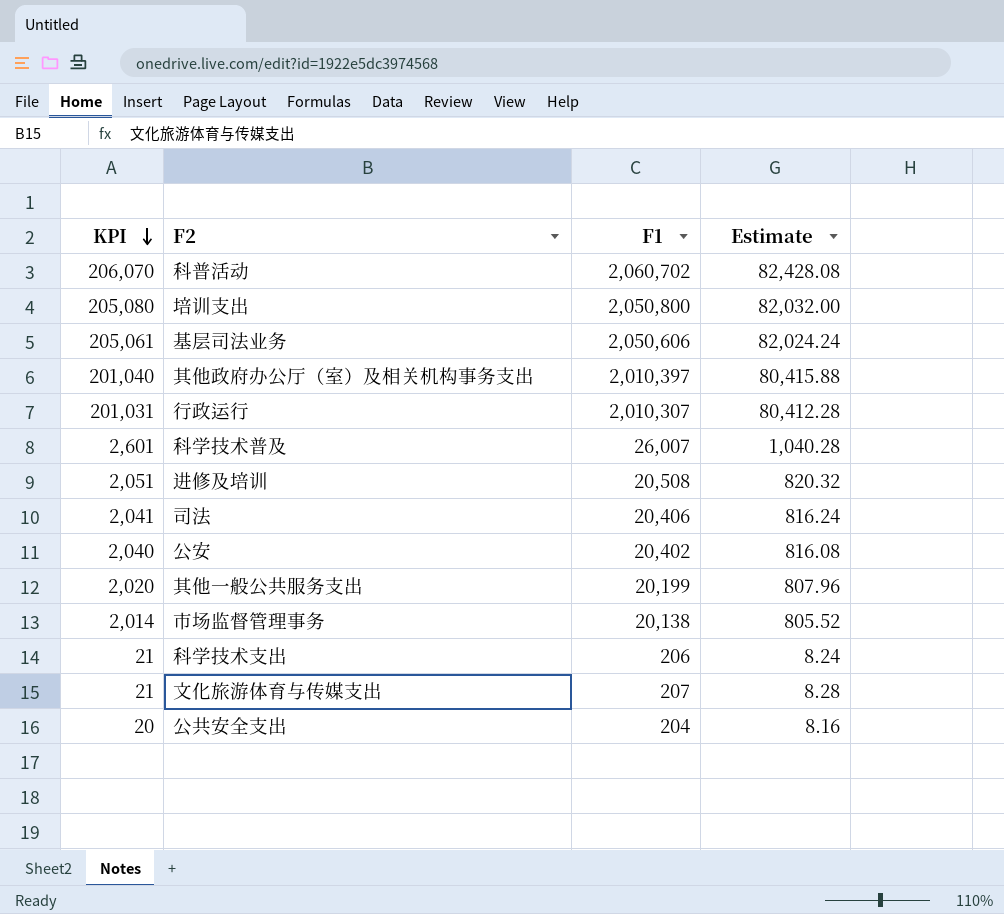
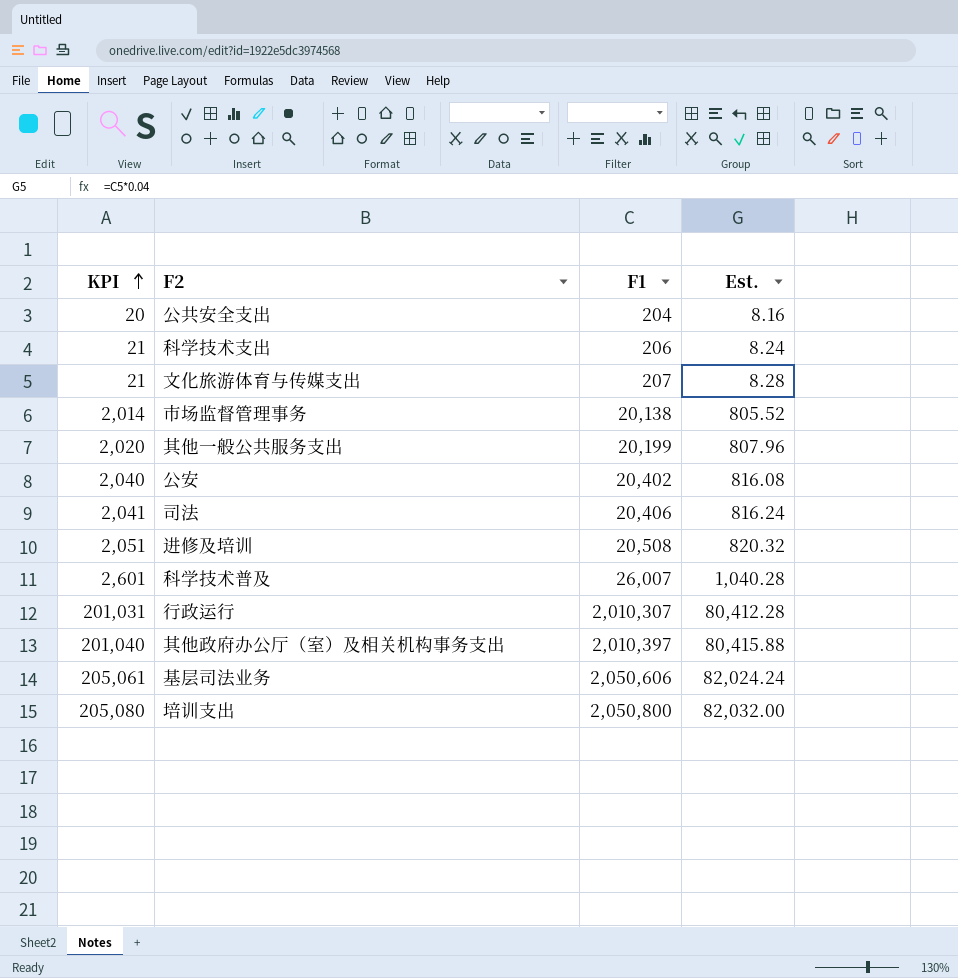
row order: KPI descending -> KPI ascending
column name: Estimate -> Est.
row 科普活动: 206,070 | 2,060,702 | 82,428.08 -> none

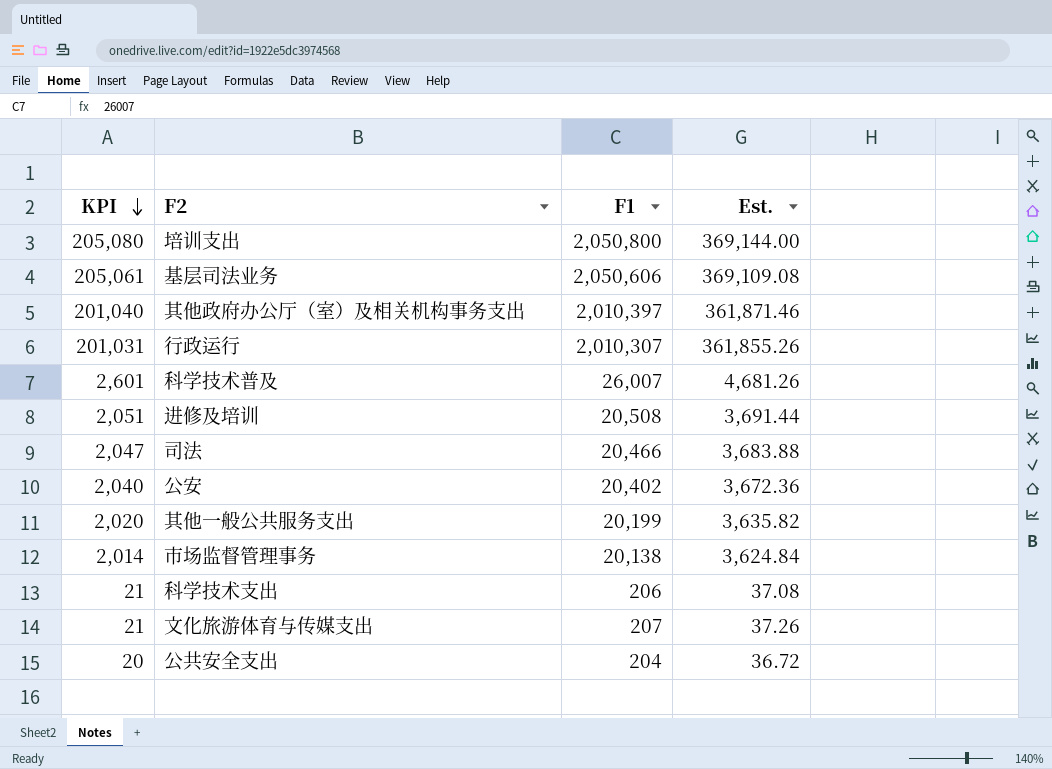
row order: KPI ascending -> KPI descending
column Est. | formula: [F1] * 0.04 -> [F1] * 0.18
司法 | KPI: 2,041 -> 2,047
司法 | F1: 20,406 -> 20,466

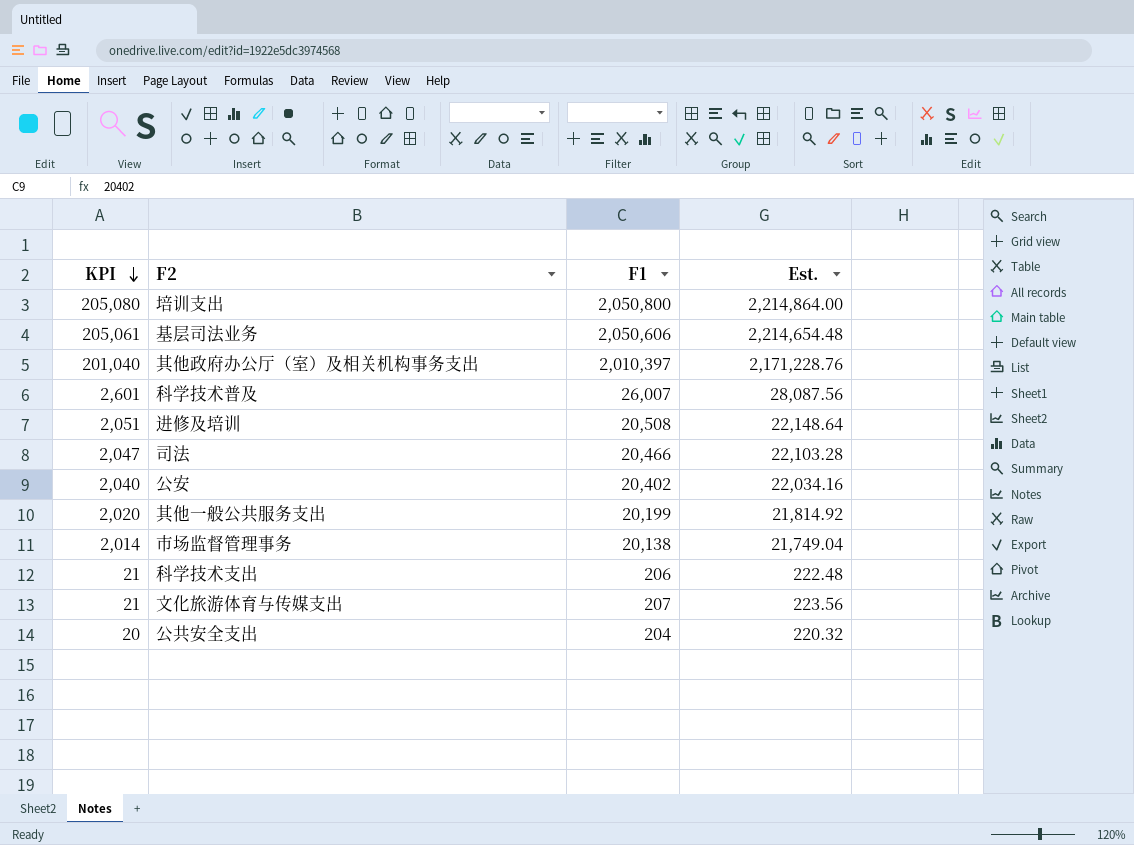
column Est. | formula: [F1] * 0.18 -> [F1] * 1.08
row 行政运行: 201,031 | 2,010,307 | 361,855.26 -> none

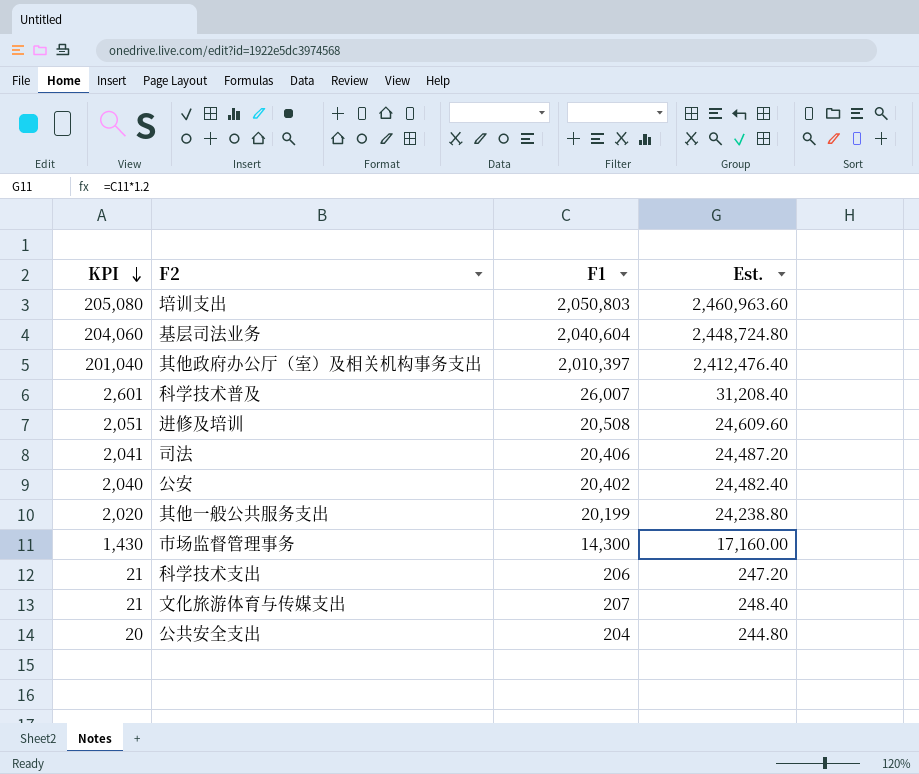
column Est. | formula: [F1] * 1.08 -> [F1] * 1.2
培训支出 | F1: 2,050,800 -> 2,050,803
基层司法业务 | KPI: 205,061 -> 204,060
基层司法业务 | F1: 2,050,606 -> 2,040,604
司法 | KPI: 2,047 -> 2,041
司法 | F1: 20,466 -> 20,406
市场监督管理事务 | KPI: 2,014 -> 1,430
市场监督管理事务 | F1: 20,138 -> 14,300

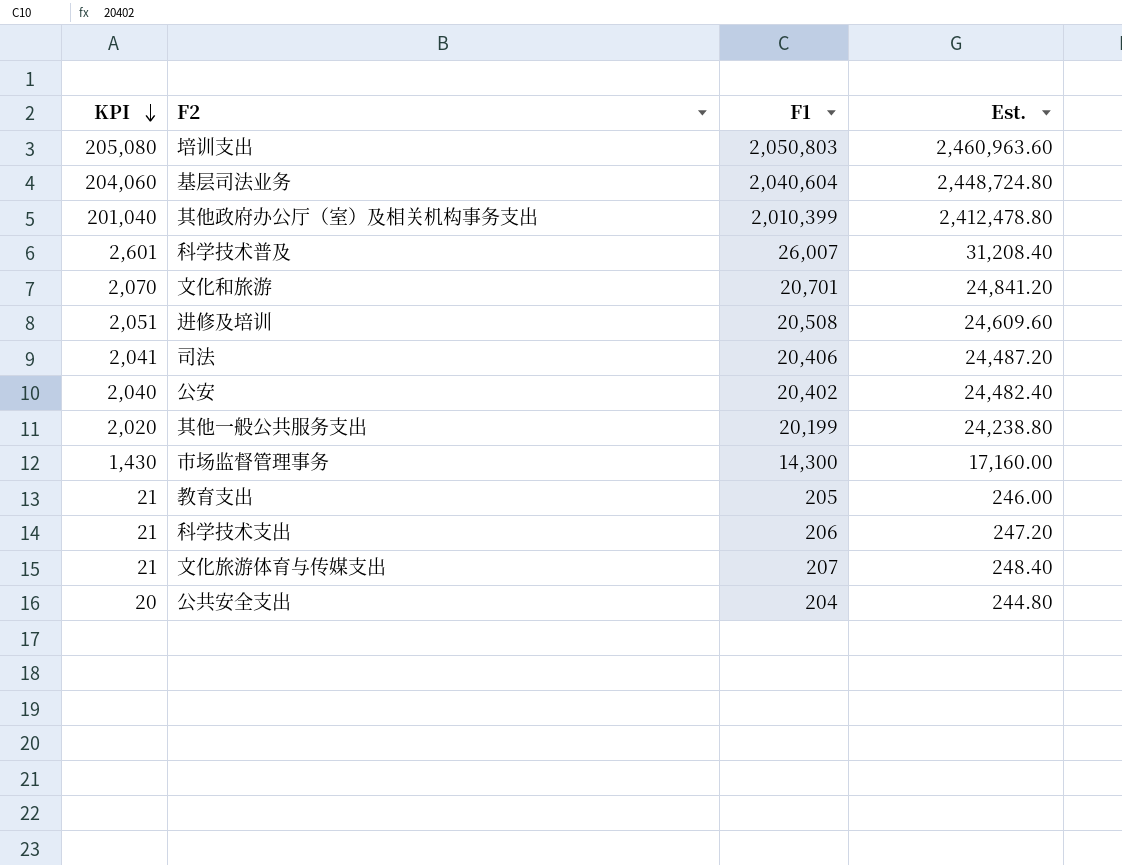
其他政府办公厅（室）及相关机构事务支出 | F1: 2,010,397 -> 2,010,399
其他政府办公厅（室）及相关机构事务支出 | Est.: 2,412,476.40 -> 2,412,478.80
row 文化和旅游: none -> 2,070 | 20,701 | 24,841.20
row 教育支出: none -> 21 | 205 | 246.00

